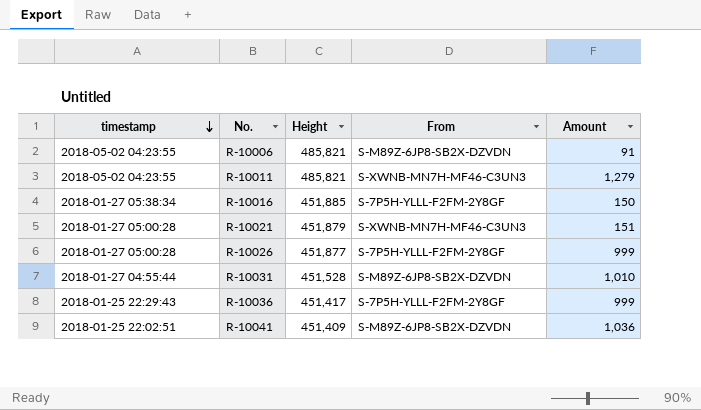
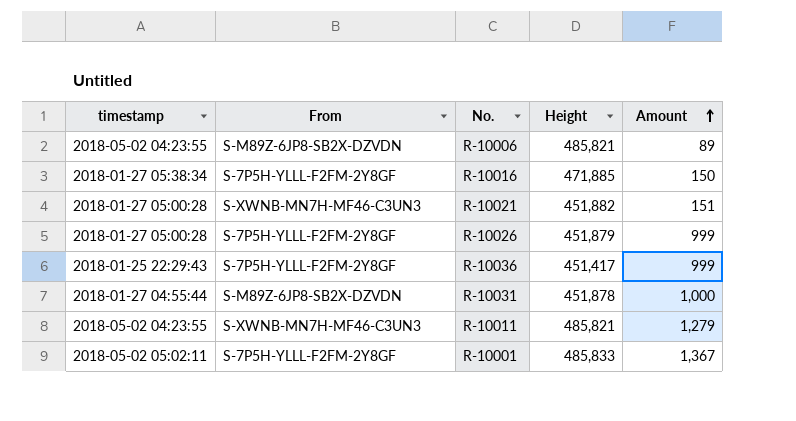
row order: timestamp descending -> Amount ascending
column From | position: 4 -> 2
row R-10041: 2018-01-25 22:02:51 | 451,409 | S-M89Z-6JP8-SB2X-DZVDN | 1,036 -> none
R-10006 | Amount: 91 -> 89
R-10016 | Height: 451,885 -> 471,885
R-10021 | Height: 451,879 -> 451,882
R-10026 | Height: 451,877 -> 451,879
R-10031 | Height: 451,528 -> 451,878
R-10031 | Amount: 1,010 -> 1,000
row R-10001: none -> 2018-05-02 05:02:11 | S-7P5H-YLLL-F2FM-2Y8GF | 485,833 | 1,367

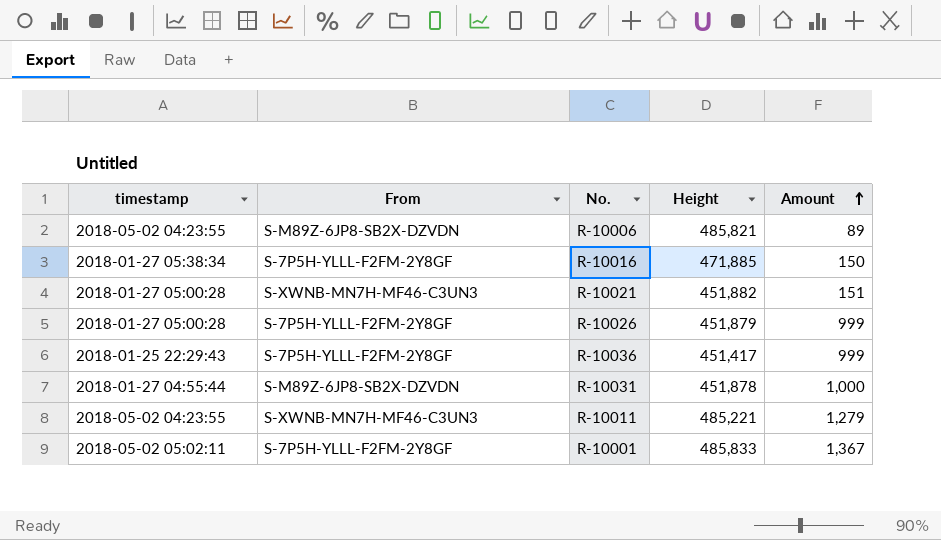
R-10011 | Height: 485,821 -> 485,221

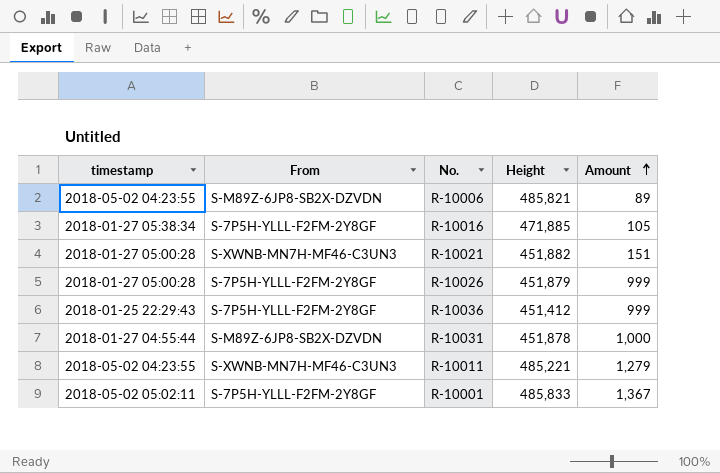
R-10016 | Amount: 150 -> 105
R-10036 | Height: 451,417 -> 451,412

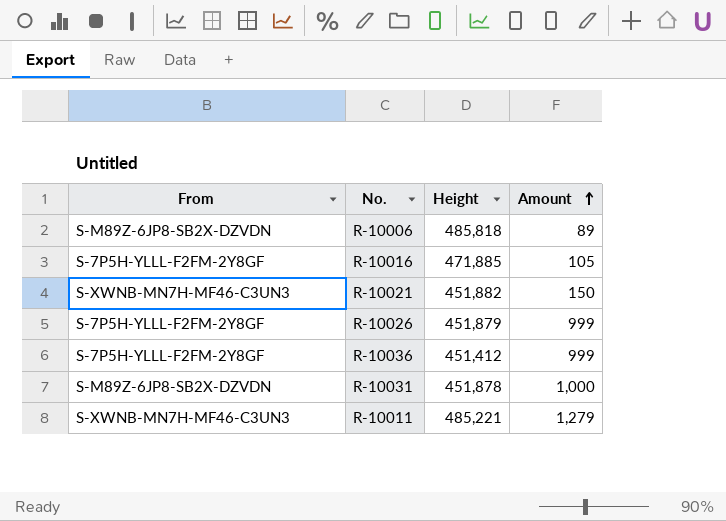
column timestamp | position: 1 -> none
row R-10001: 2018-05-02 05:02:11 | S-7P5H-YLLL-F2FM-2Y8GF | 485,833 | 1,367 -> none
R-10006 | Height: 485,821 -> 485,818
R-10021 | Amount: 151 -> 150

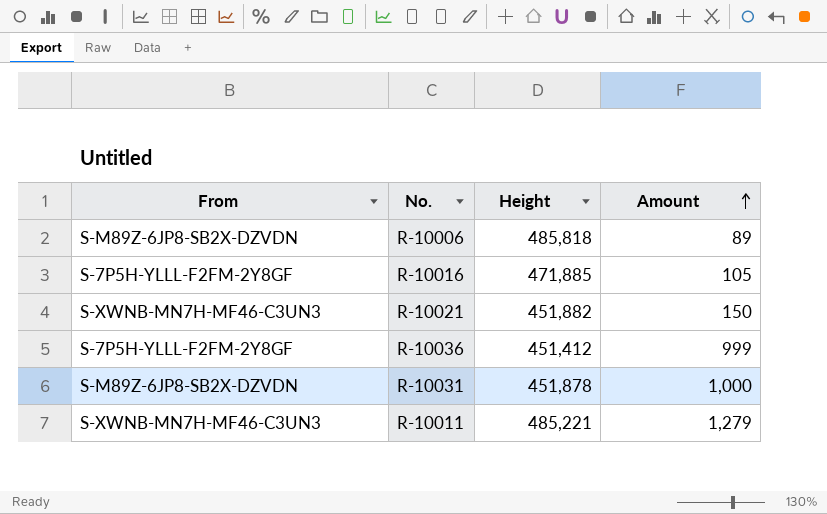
row R-10026: S-7P5H-YLLL-F2FM-2Y8GF | 451,879 | 999 -> none

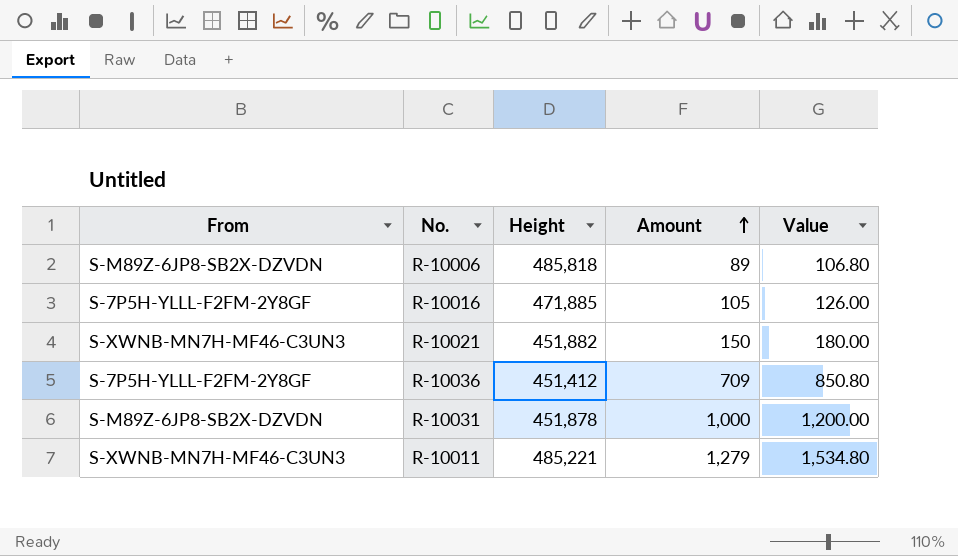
column Value | formula: none -> [Amount] * 1.2
R-10036 | Amount: 999 -> 709

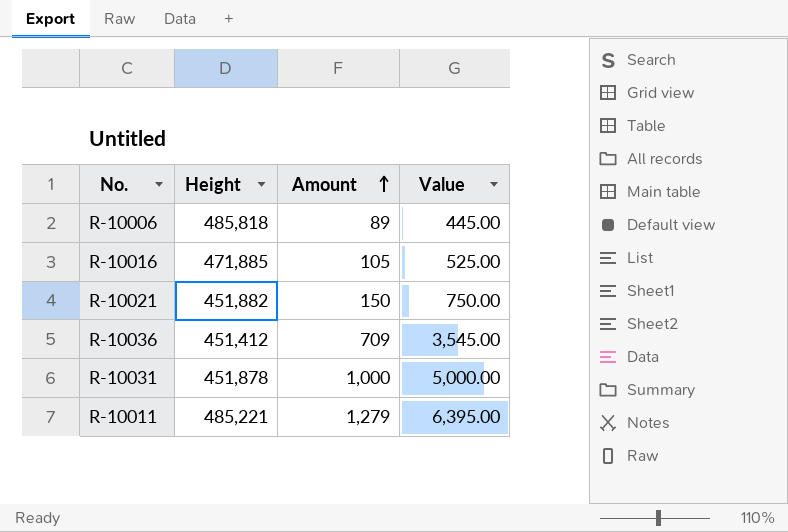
column From | position: 1 -> none
column Value | formula: [Amount] * 1.2 -> [Amount] * 5

